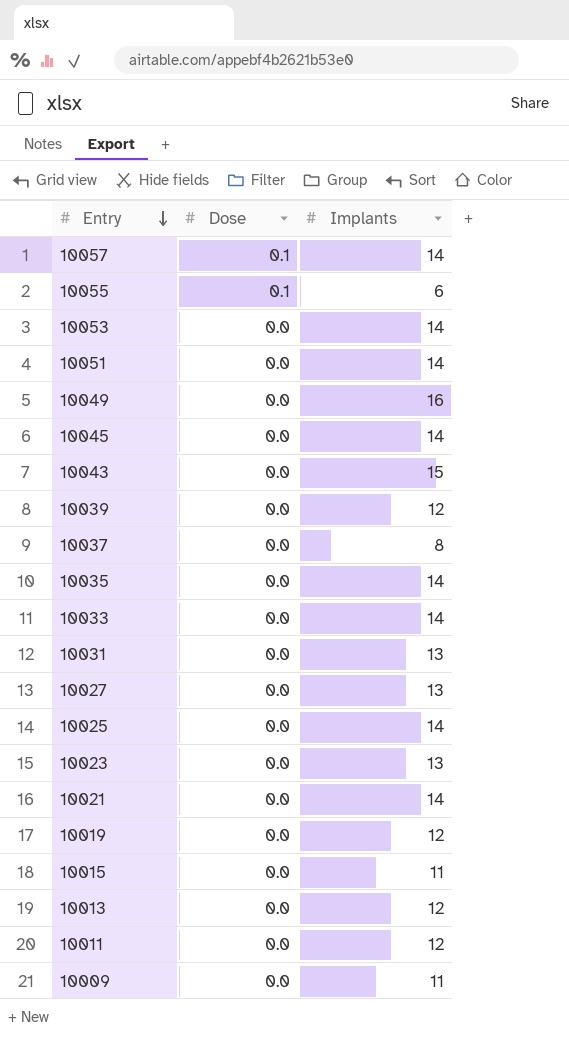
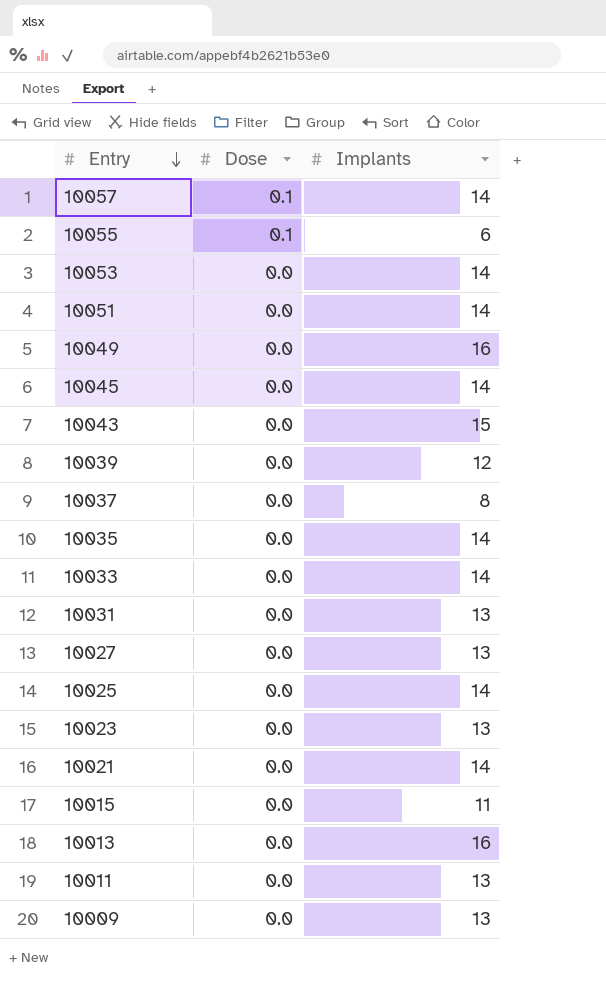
row 10019: 0.0 | 12 -> none
10013 | Implants: 12 -> 16
10011 | Implants: 12 -> 13
10009 | Implants: 11 -> 13

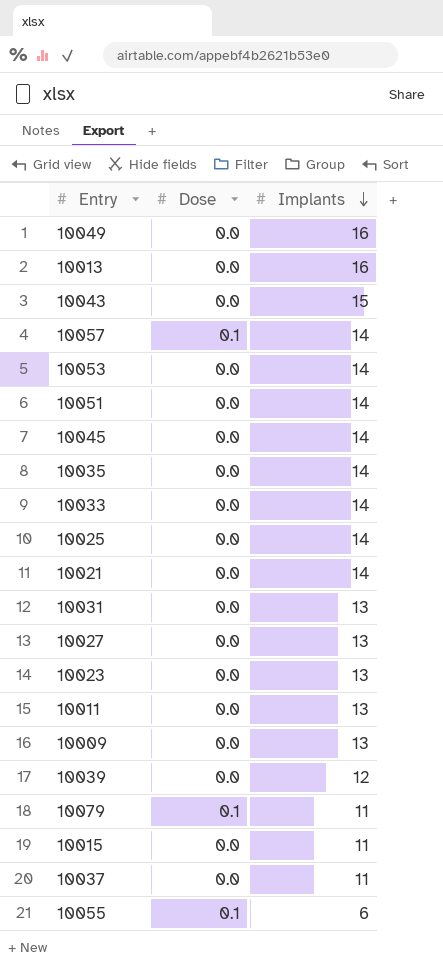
row order: Entry descending -> Implants descending
row 10079: none -> 0.1 | 11
10037 | Implants: 8 -> 11

